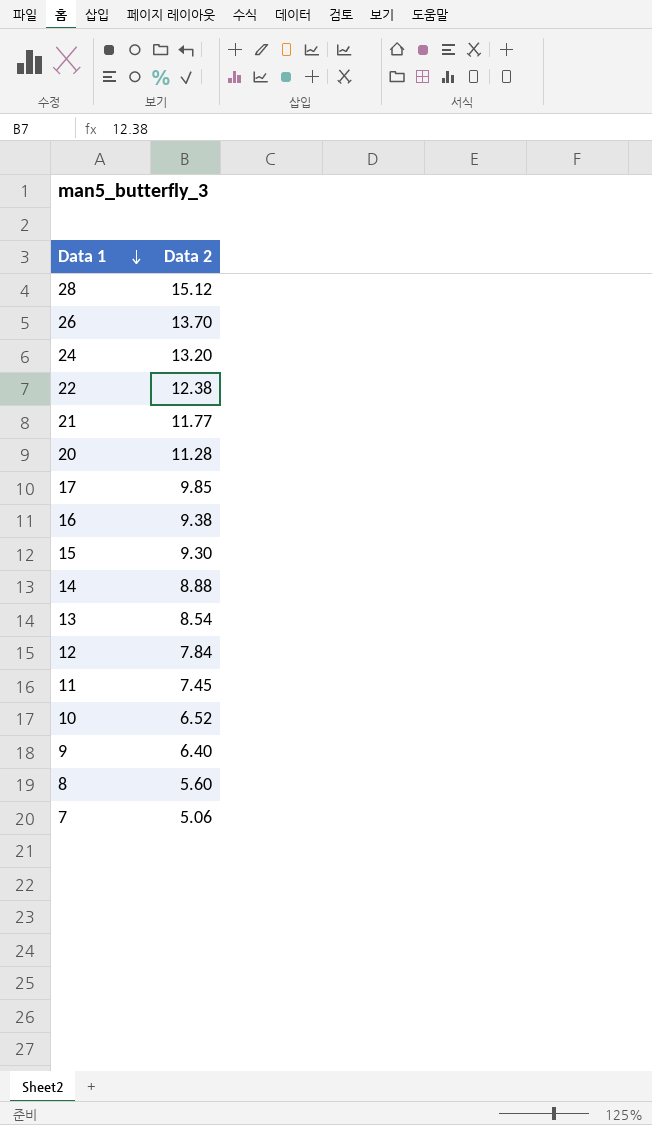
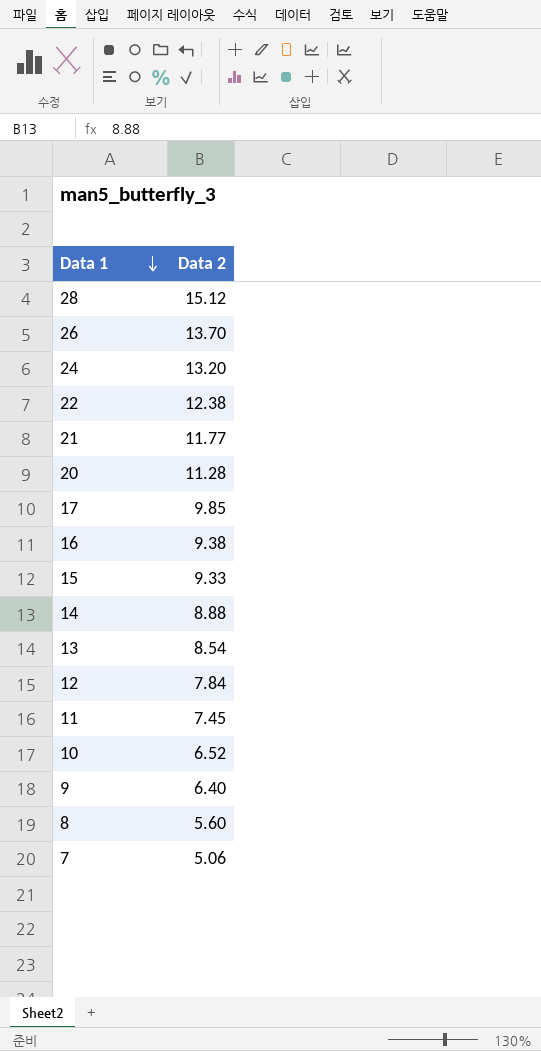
15 | Data 2: 9.30 -> 9.33

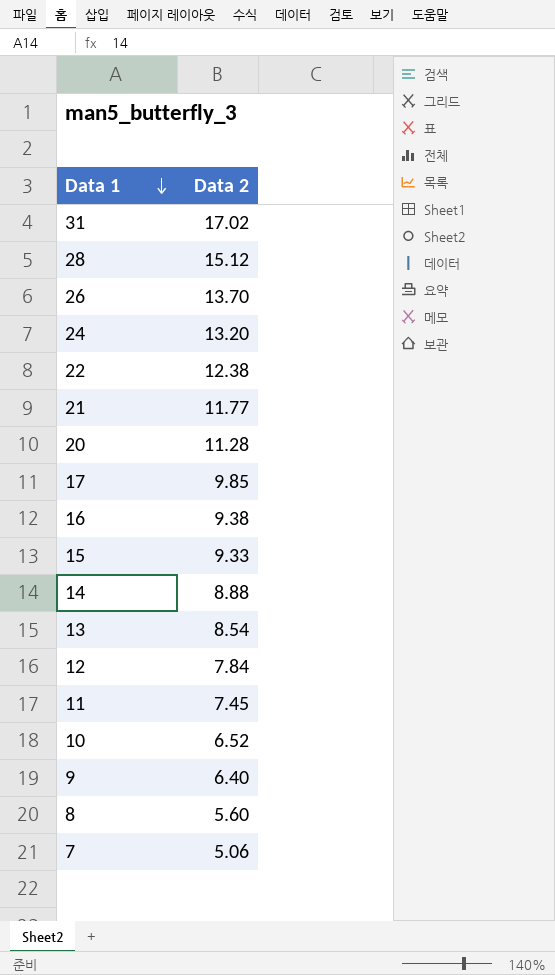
row 31: none -> 17.02

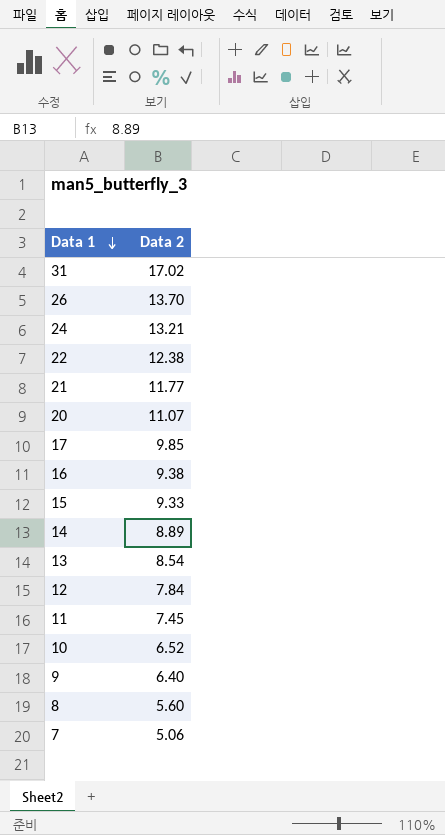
row 28: 15.12 -> none
24 | Data 2: 13.20 -> 13.21
20 | Data 2: 11.28 -> 11.07
14 | Data 2: 8.88 -> 8.89

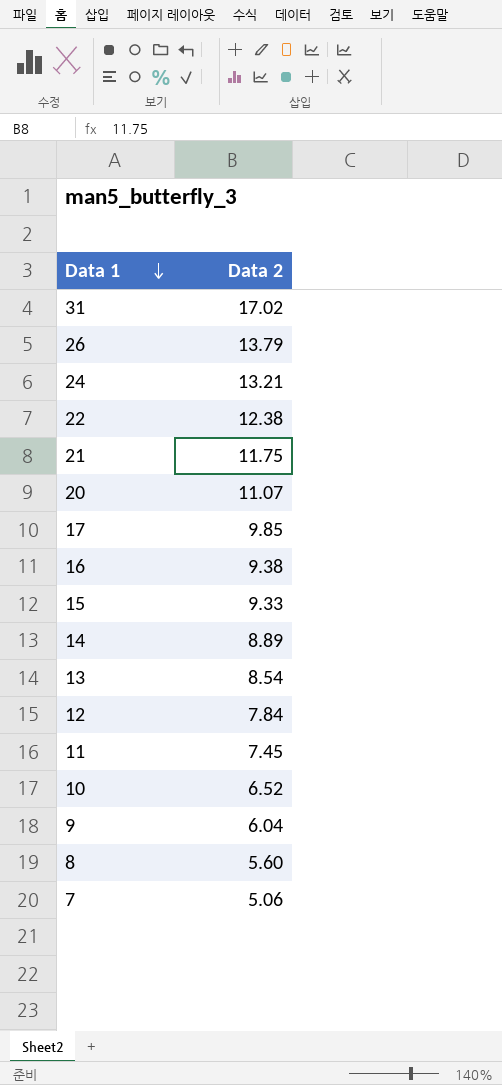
26 | Data 2: 13.70 -> 13.79
21 | Data 2: 11.77 -> 11.75
9 | Data 2: 6.40 -> 6.04

